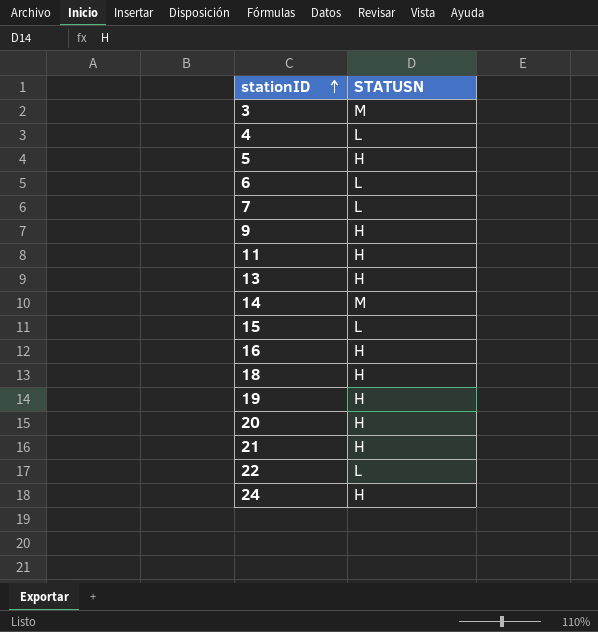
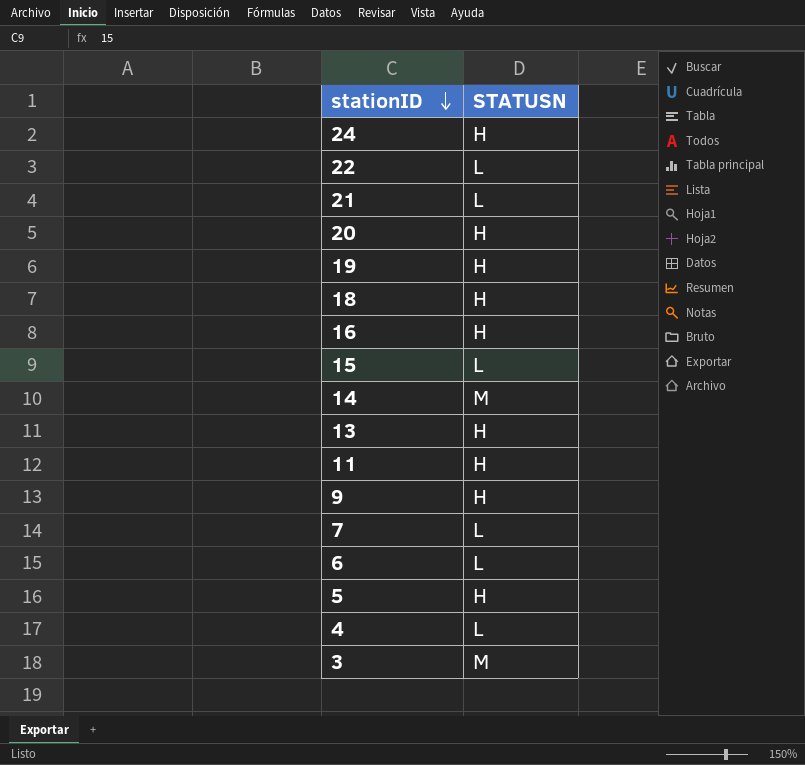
row order: stationID ascending -> stationID descending
21 | STATUSN: H -> L

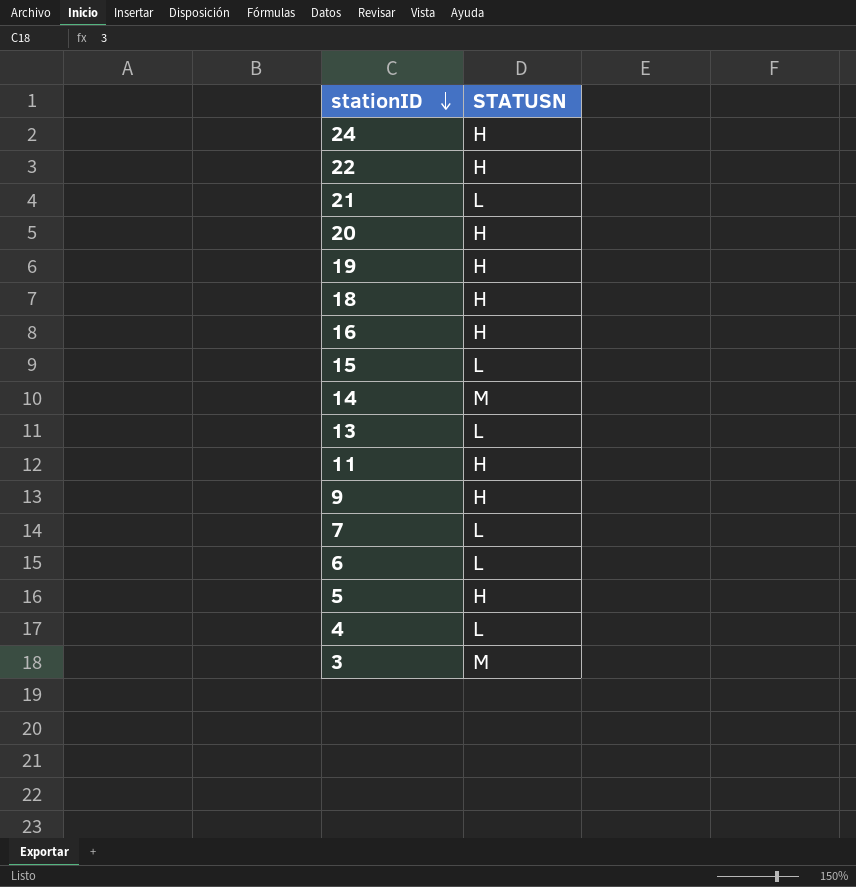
22 | STATUSN: L -> H
13 | STATUSN: H -> L

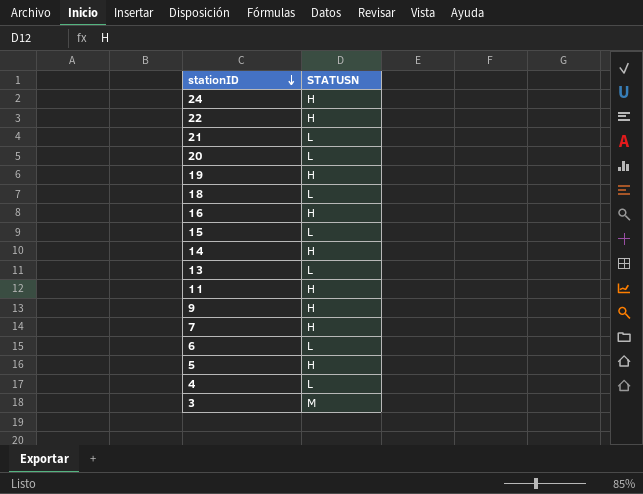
20 | STATUSN: H -> L
18 | STATUSN: H -> L
14 | STATUSN: M -> H
7 | STATUSN: L -> H

